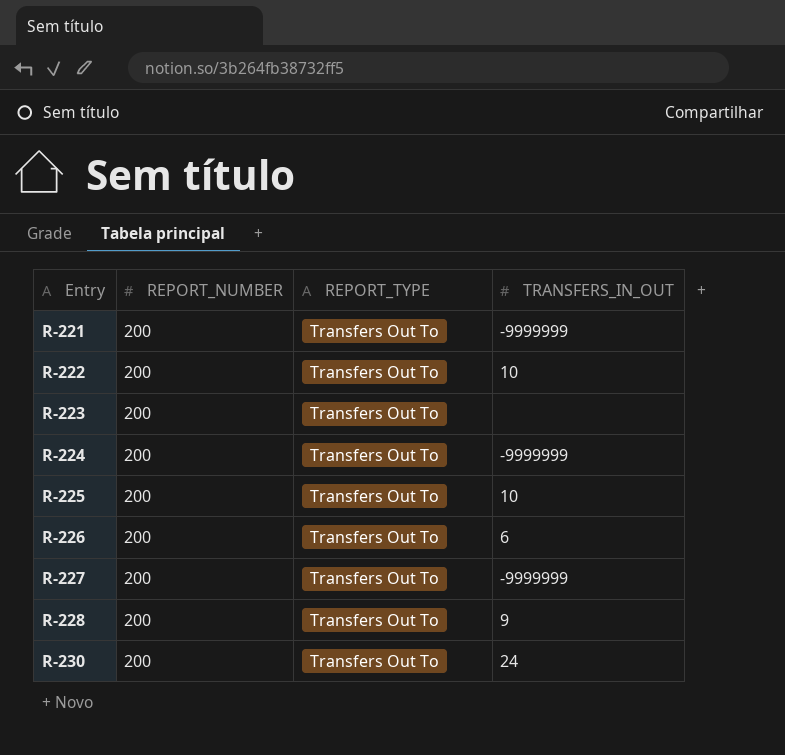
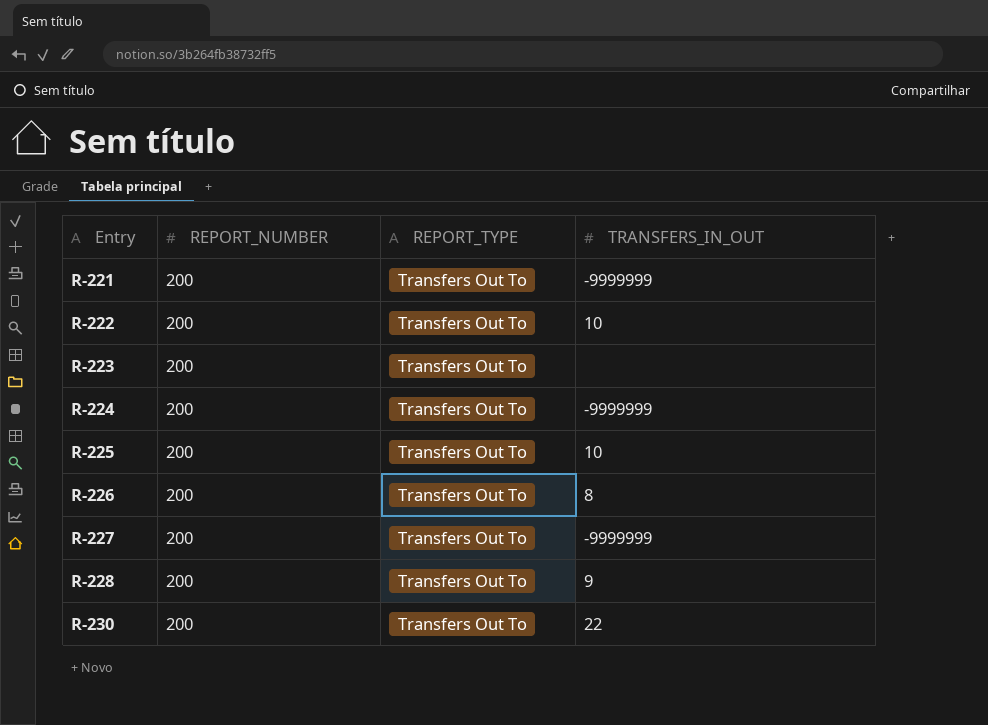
R-226 | TRANSFERS_IN_OUT: 6 -> 8
R-230 | TRANSFERS_IN_OUT: 24 -> 22

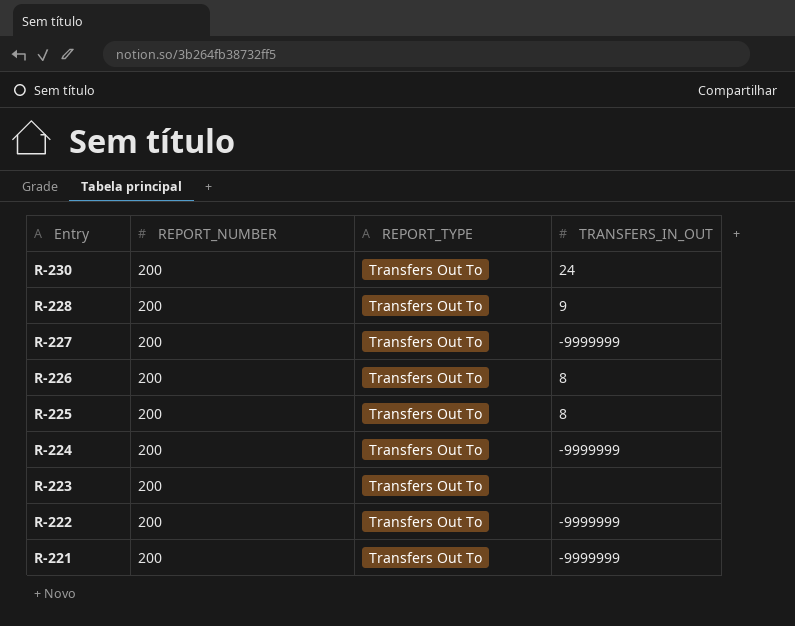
row order: Entry ascending -> Entry descending
R-230 | TRANSFERS_IN_OUT: 22 -> 24
R-225 | TRANSFERS_IN_OUT: 10 -> 8
R-222 | TRANSFERS_IN_OUT: 10 -> -9999999

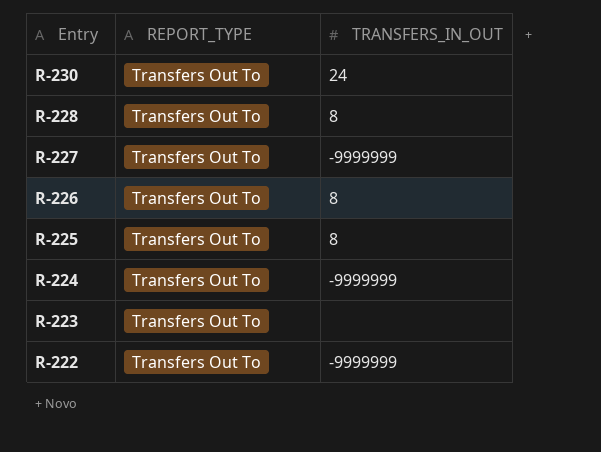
column REPORT_NUMBER | position: 2 -> none
row R-221: 200 | Transfers Out To | -9999999 -> none
R-228 | TRANSFERS_IN_OUT: 9 -> 8

